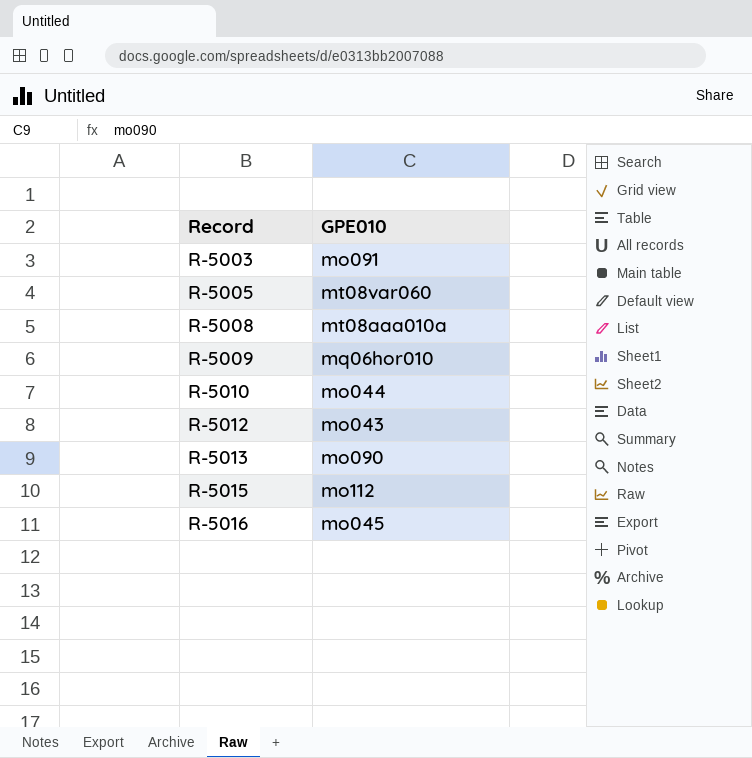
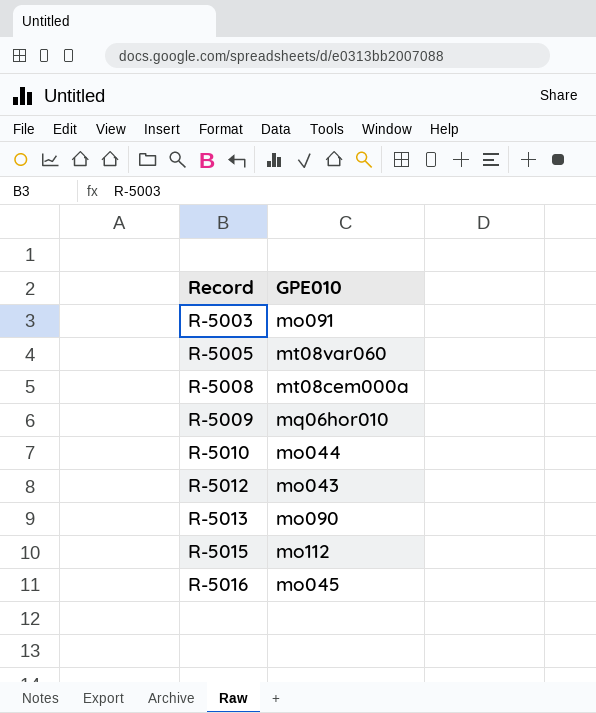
R-5008 | GPE010: mt08aaa010a -> mt08cem000a

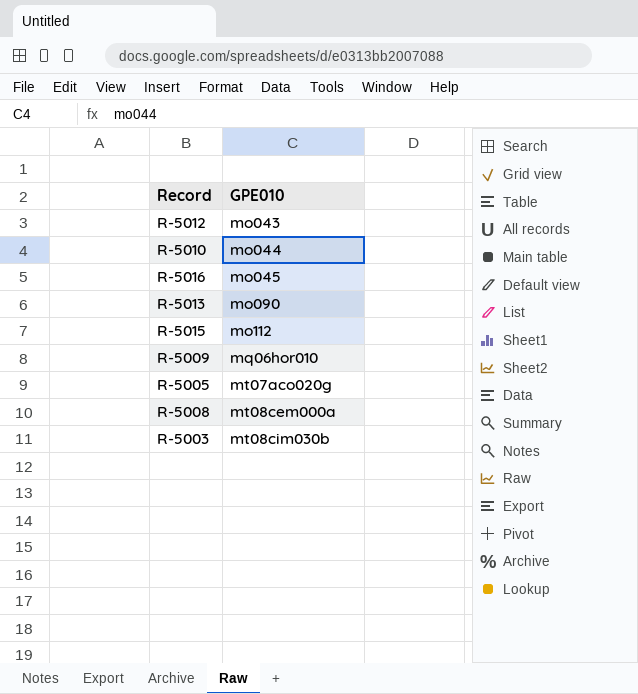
row order: Record ascending -> GPE010 ascending
R-5005 | GPE010: mt08var060 -> mt07aco020g
R-5003 | GPE010: mo091 -> mt08cim030b

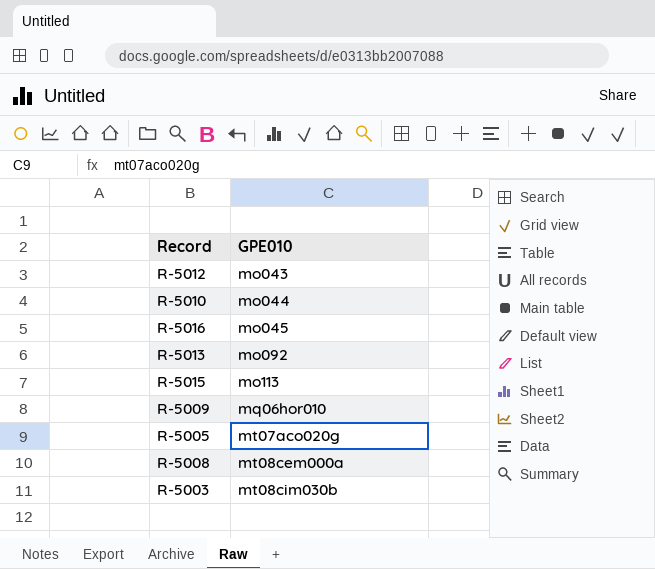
R-5013 | GPE010: mo090 -> mo092
R-5015 | GPE010: mo112 -> mo113

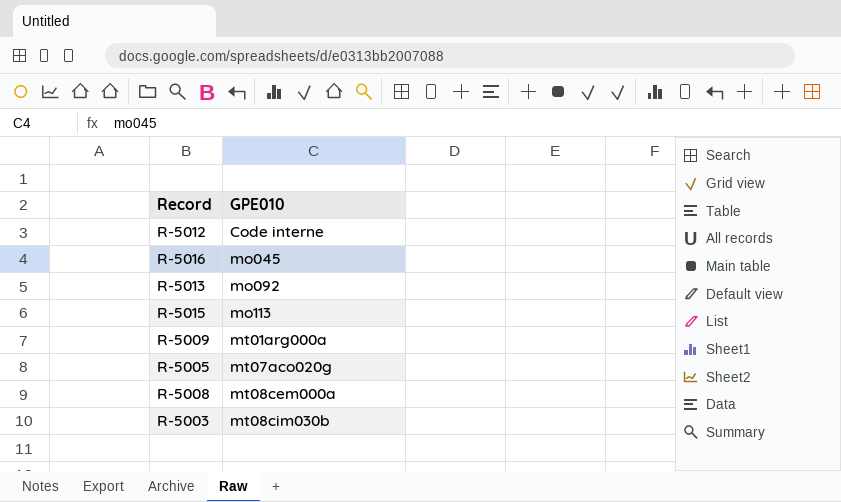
row R-5010: mo044 -> none
R-5012 | GPE010: mo043 -> Code interne
R-5009 | GPE010: mq06hor010 -> mt01arg000a

